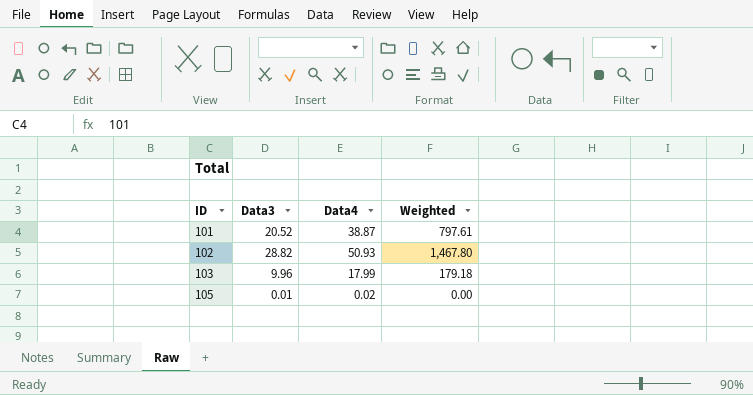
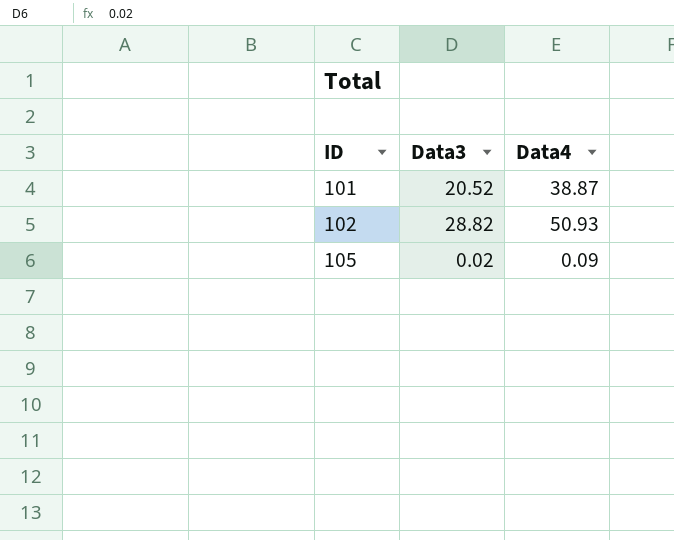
column Weighted | formula: [Data3] * [Data4] -> none
row 103: 9.96 | 17.99 | 179.18 -> none
105 | Data3: 0.01 -> 0.02
105 | Data4: 0.02 -> 0.09

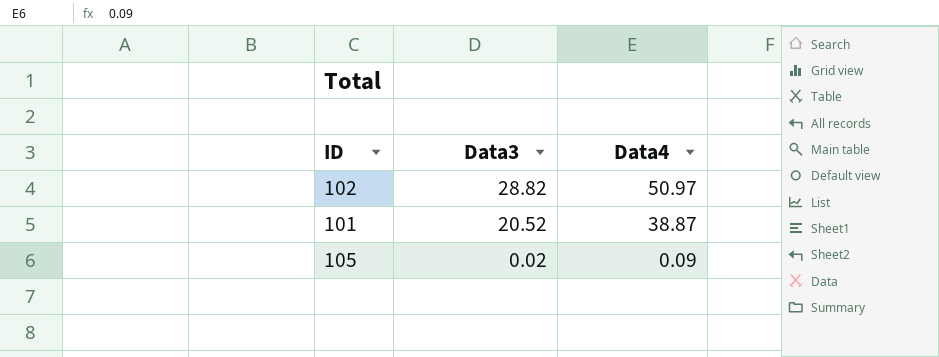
row order: ID ascending -> Data3 descending
102 | Data4: 50.93 -> 50.97

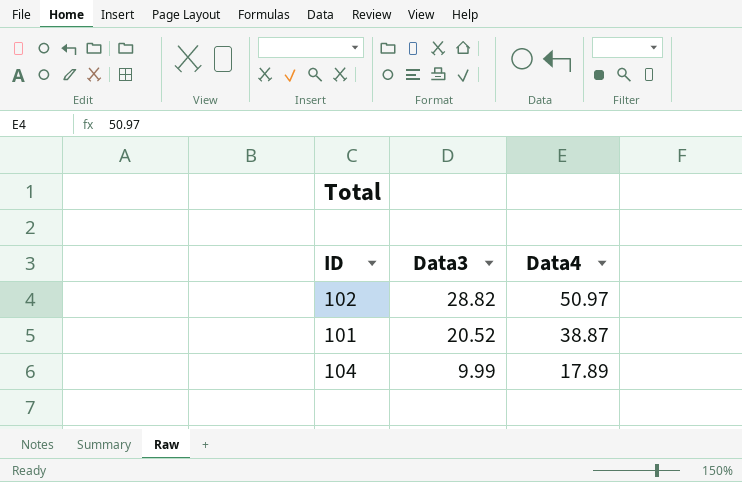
row 105: 0.02 | 0.09 -> none
row 104: none -> 9.99 | 17.89

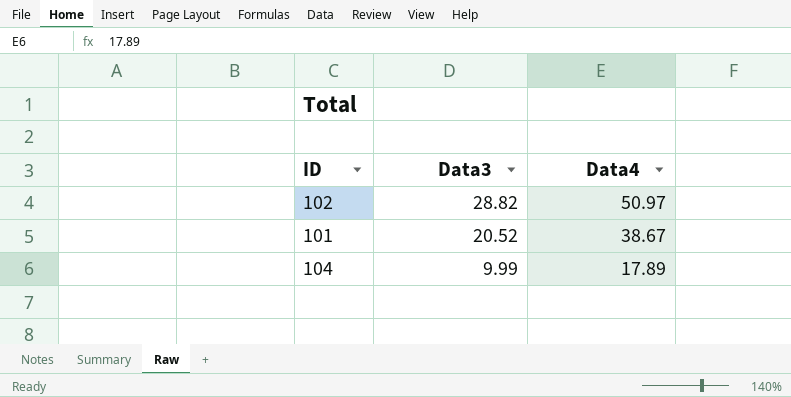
101 | Data4: 38.87 -> 38.67

